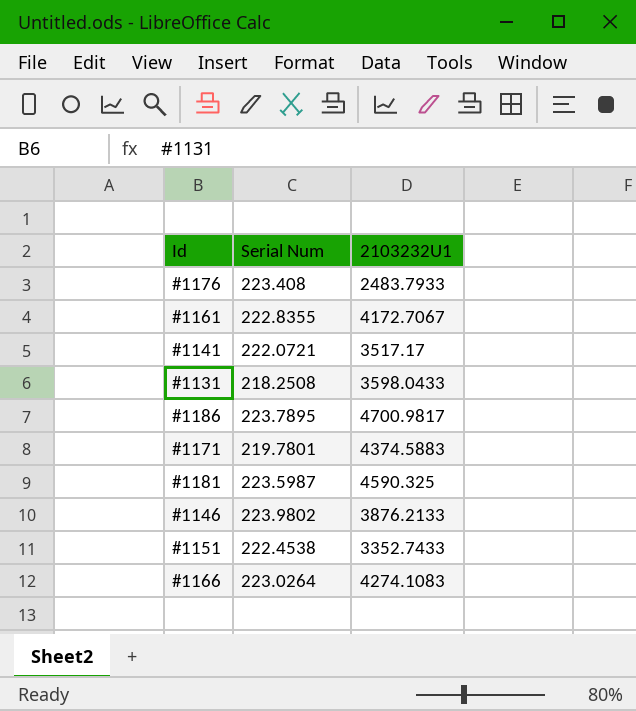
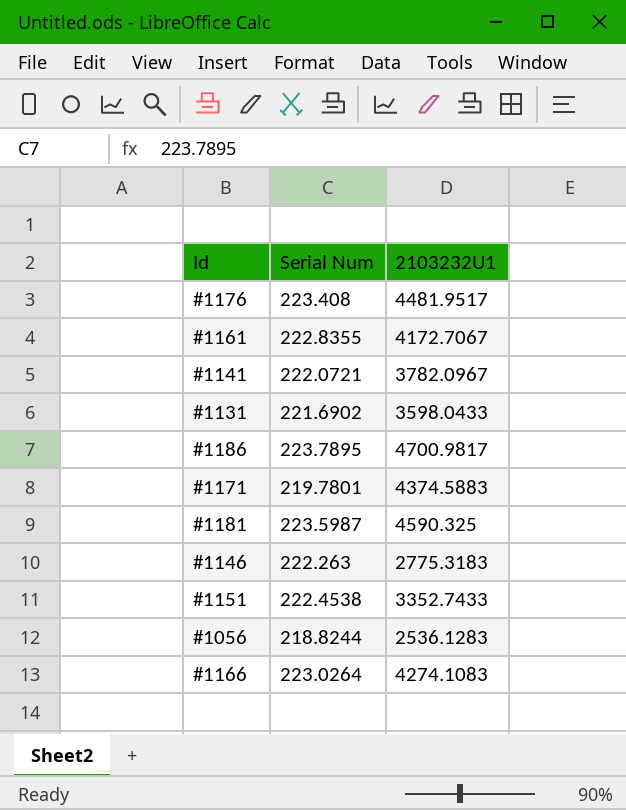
#1176 | 2103232U1: 2483.7933 -> 4481.9517
#1141 | 2103232U1: 3517.17 -> 3782.0967
#1131 | Serial Num: 218.2508 -> 221.6902
#1146 | Serial Num: 223.9802 -> 222.263
#1146 | 2103232U1: 3876.2133 -> 2775.3183
row #1056: none -> 218.8244 | 2536.1283

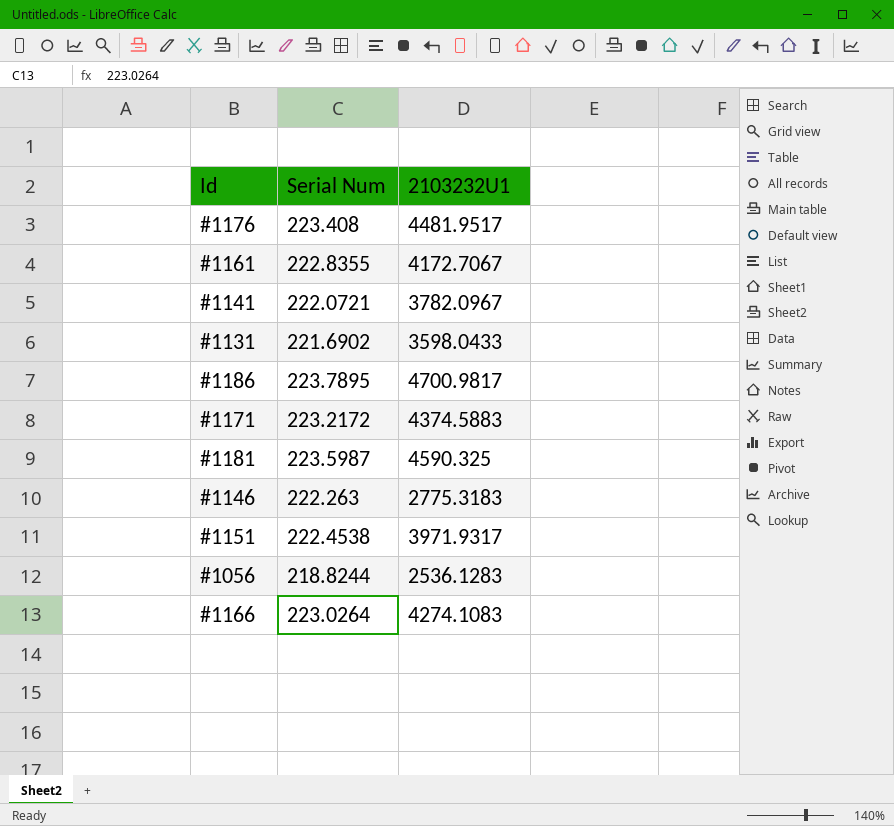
#1171 | Serial Num: 219.7801 -> 223.2172
#1151 | 2103232U1: 3352.7433 -> 3971.9317

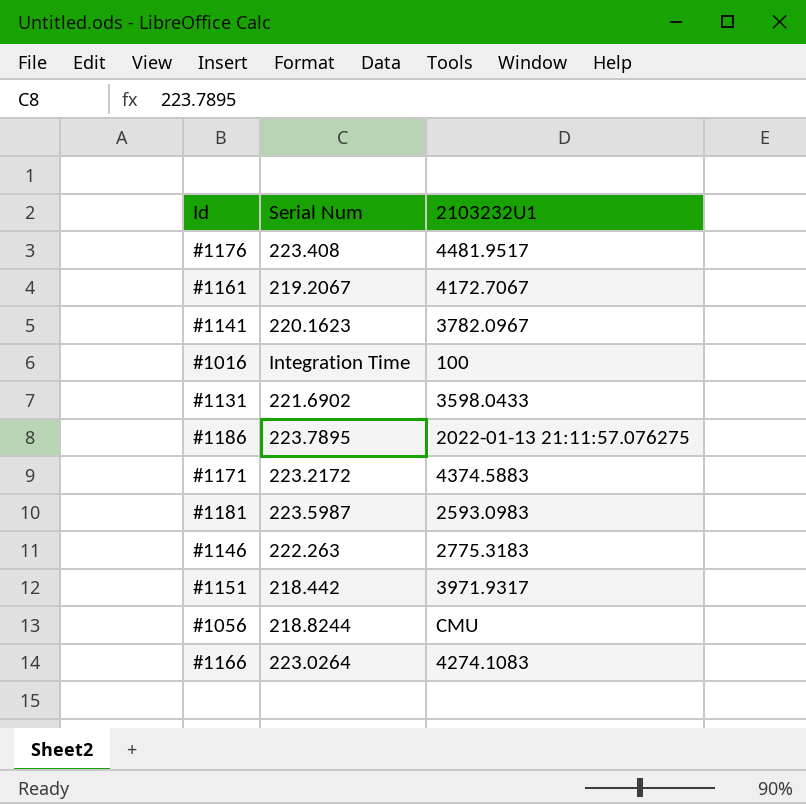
#1161 | Serial Num: 222.8355 -> 219.2067
#1141 | Serial Num: 222.0721 -> 220.1623
row #1016: none -> Integration Time | 100
#1186 | 2103232U1: 4700.9817 -> 2022-01-13 21:11:57.076275
#1181 | 2103232U1: 4590.325 -> 2593.0983
#1151 | Serial Num: 222.4538 -> 218.442
#1056 | 2103232U1: 2536.1283 -> CMU

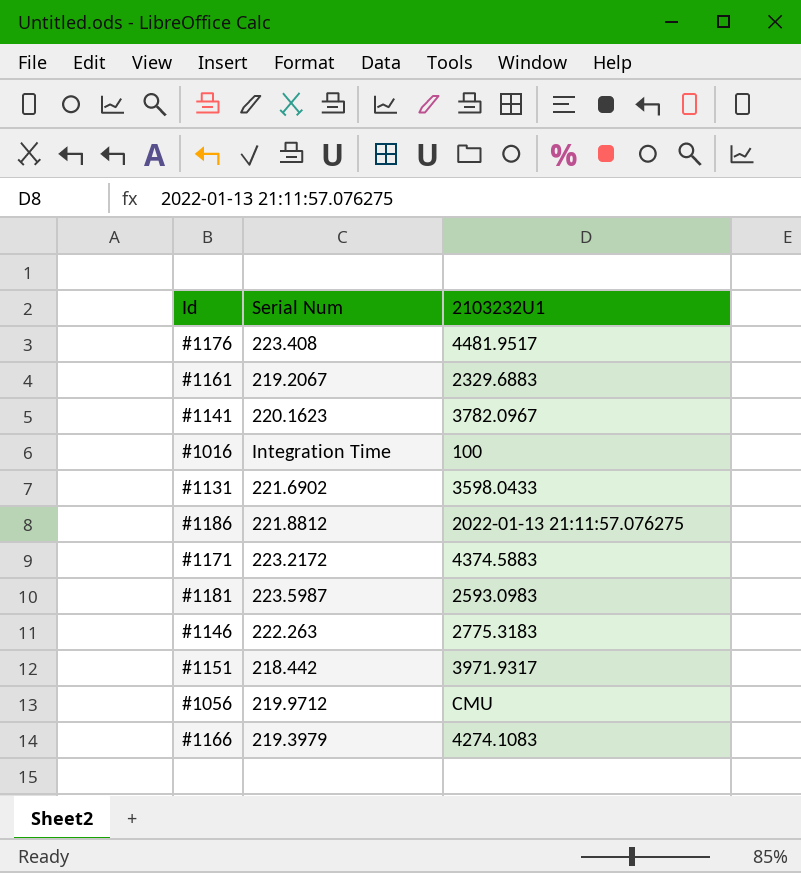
#1161 | 2103232U1: 4172.7067 -> 2329.6883
#1186 | Serial Num: 223.7895 -> 221.8812
#1056 | Serial Num: 218.8244 -> 219.9712
#1166 | Serial Num: 223.0264 -> 219.3979

